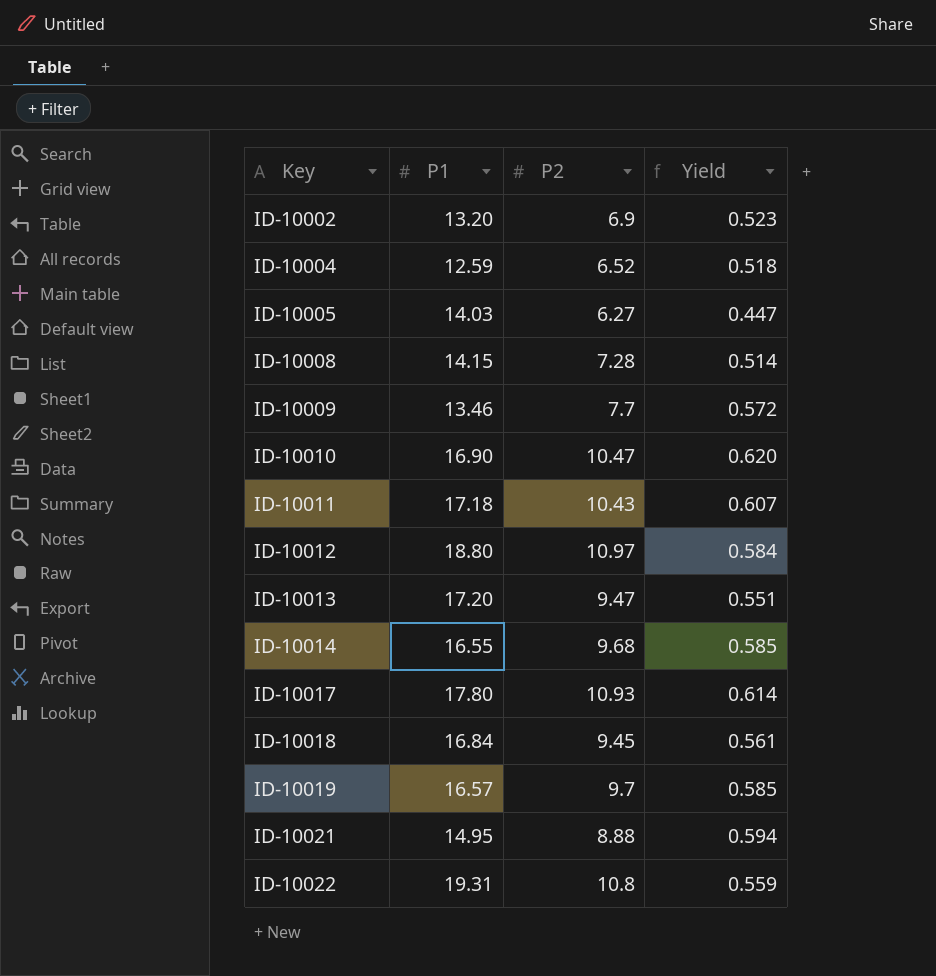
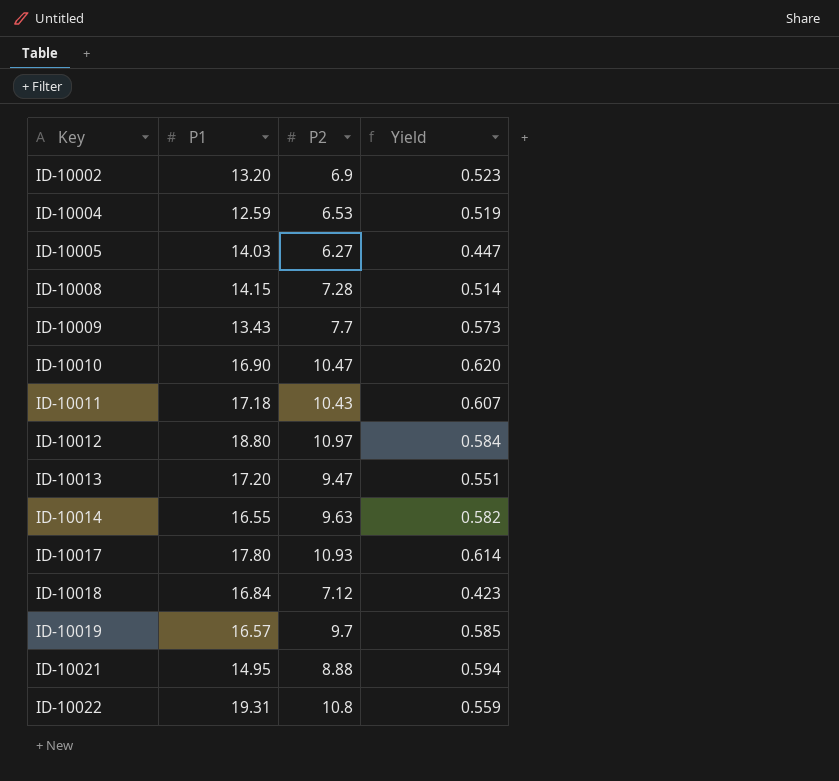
ID-10004 | P2: 6.52 -> 6.53
ID-10004 | Yield: 0.518 -> 0.519
ID-10009 | P1: 13.46 -> 13.43
ID-10009 | Yield: 0.572 -> 0.573
ID-10014 | P2: 9.68 -> 9.63
ID-10014 | Yield: 0.585 -> 0.582
ID-10018 | P2: 9.45 -> 7.12
ID-10018 | Yield: 0.561 -> 0.423

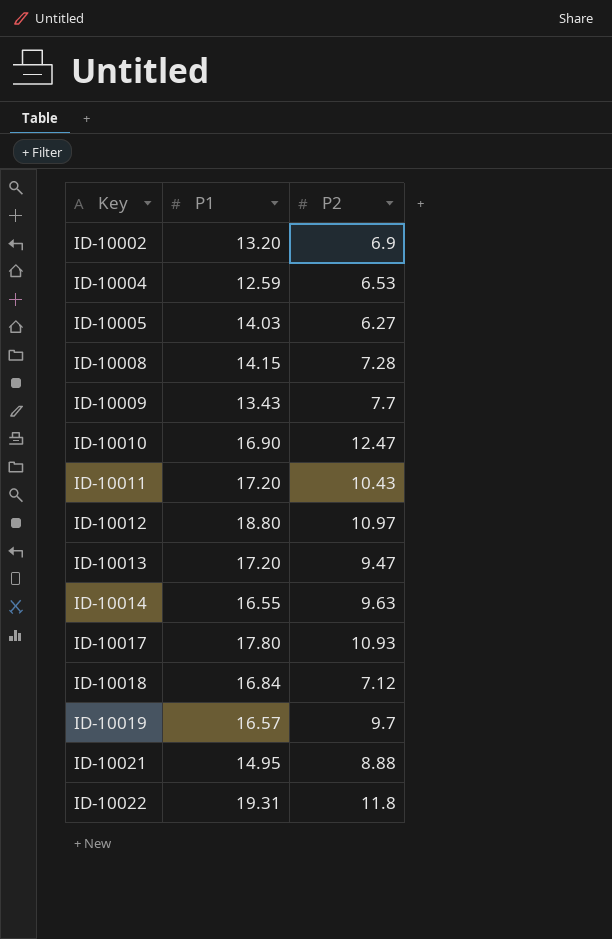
column Yield | formula: [P2] / [P1] -> none
ID-10010 | P2: 10.47 -> 12.47
ID-10011 | P1: 17.18 -> 17.20
ID-10022 | P2: 10.8 -> 11.8

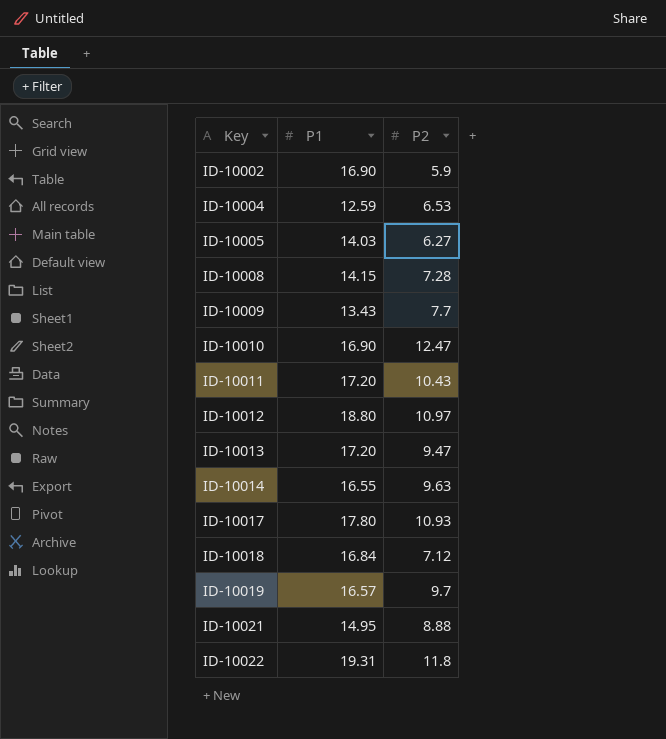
ID-10002 | P1: 13.20 -> 16.90
ID-10002 | P2: 6.9 -> 5.9

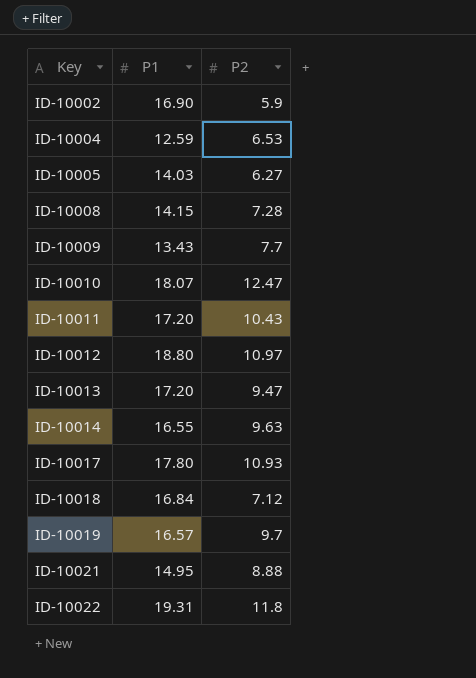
ID-10010 | P1: 16.90 -> 18.07

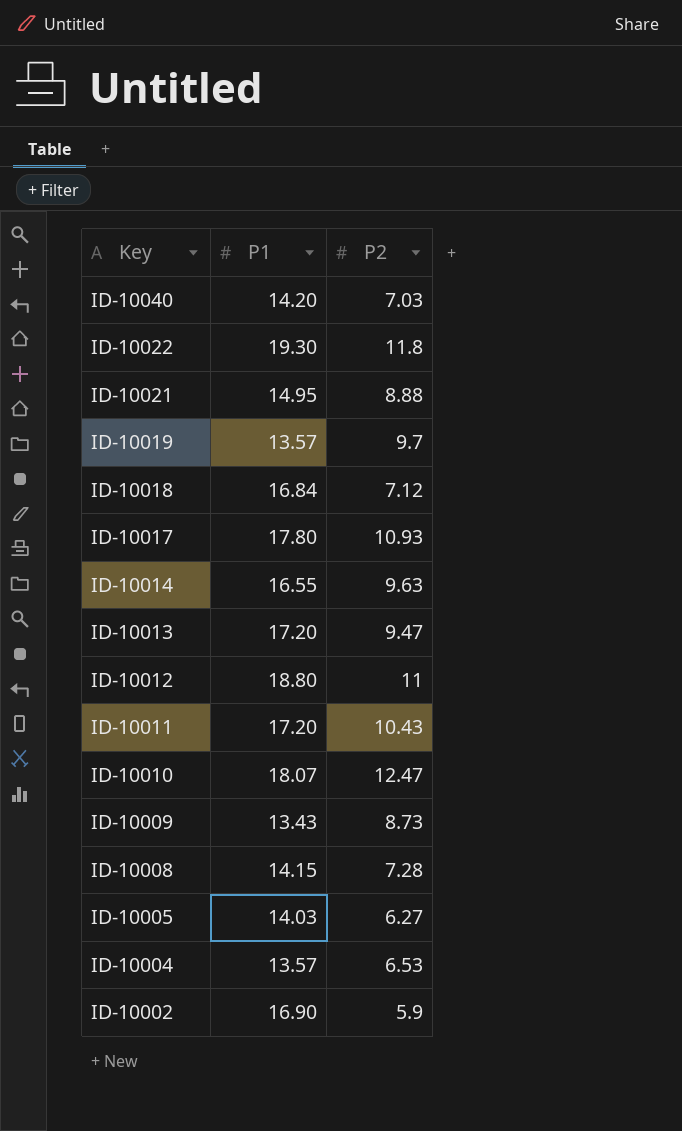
row order: Key ascending -> Key descending
row ID-10040: none -> 14.20 | 7.03
ID-10022 | P1: 19.31 -> 19.30
ID-10019 | P1: 16.57 -> 13.57
ID-10012 | P2: 10.97 -> 11
ID-10009 | P2: 7.7 -> 8.73
ID-10004 | P1: 12.59 -> 13.57

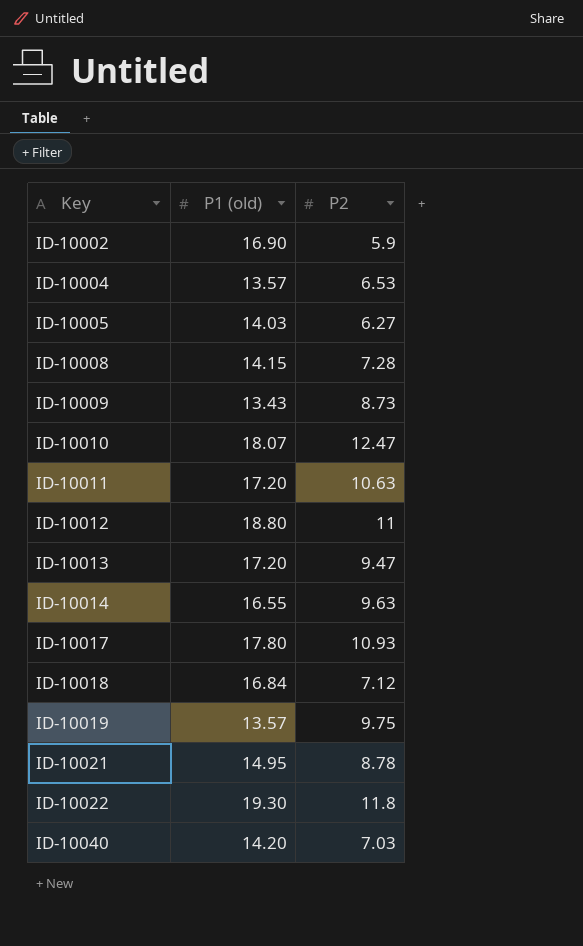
row order: Key descending -> Key ascending
column name: P1 -> P1 (old)
ID-10011 | P2: 10.43 -> 10.63
ID-10019 | P2: 9.7 -> 9.75
ID-10021 | P2: 8.88 -> 8.78

